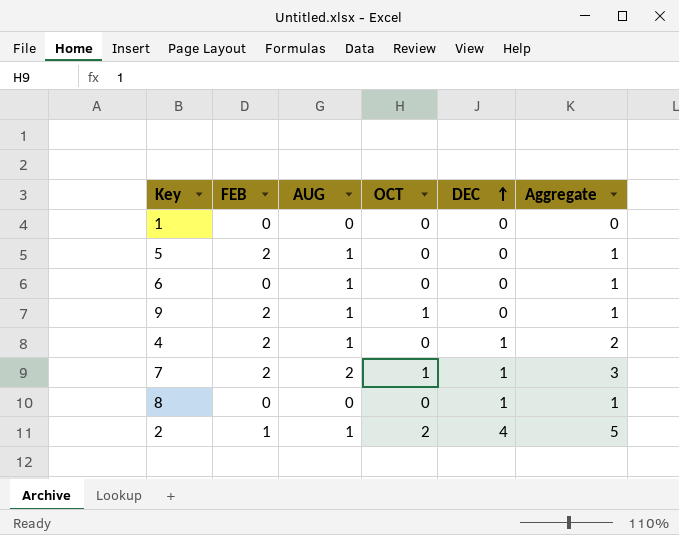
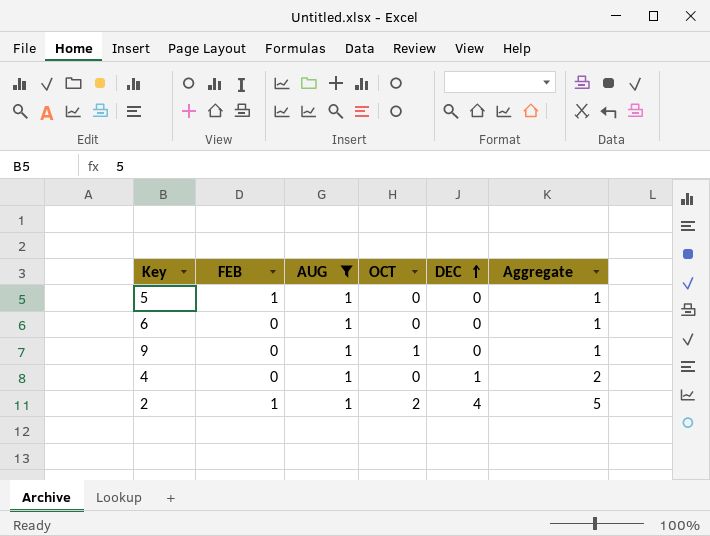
filter: none -> AUG = 1
5 | FEB: 2 -> 1
9 | FEB: 2 -> 0
4 | FEB: 2 -> 0

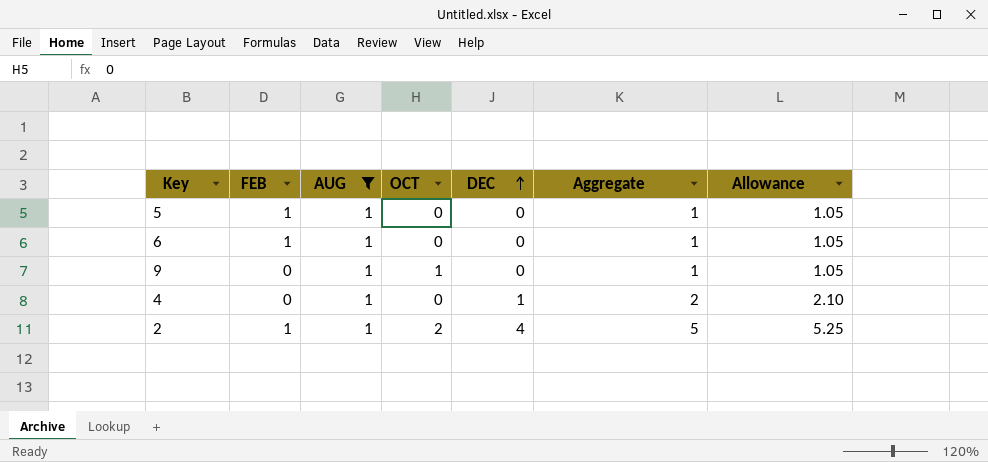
column Allowance | formula: none -> [Aggregate] * 1.05
6 | FEB: 0 -> 1

